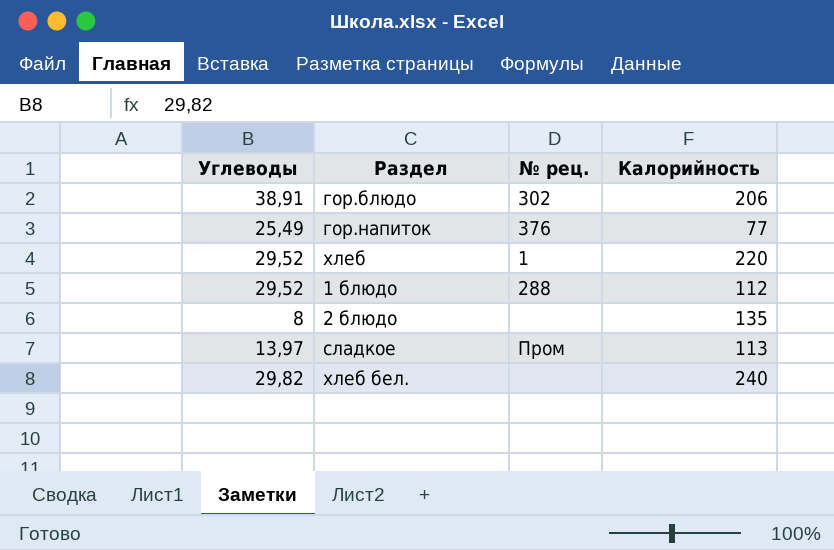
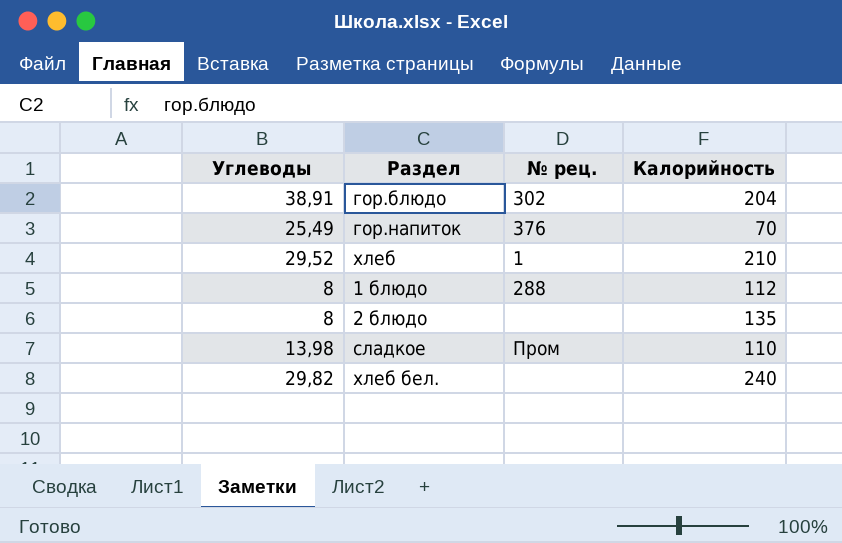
гор.блюдо | Калорийность: 206 -> 204
гор.напиток | Калорийность: 77 -> 70
хлеб | Калорийность: 220 -> 210
1 блюдо | Углеводы: 29,52 -> 8
сладкое | Углеводы: 13,97 -> 13,98
сладкое | Калорийность: 113 -> 110

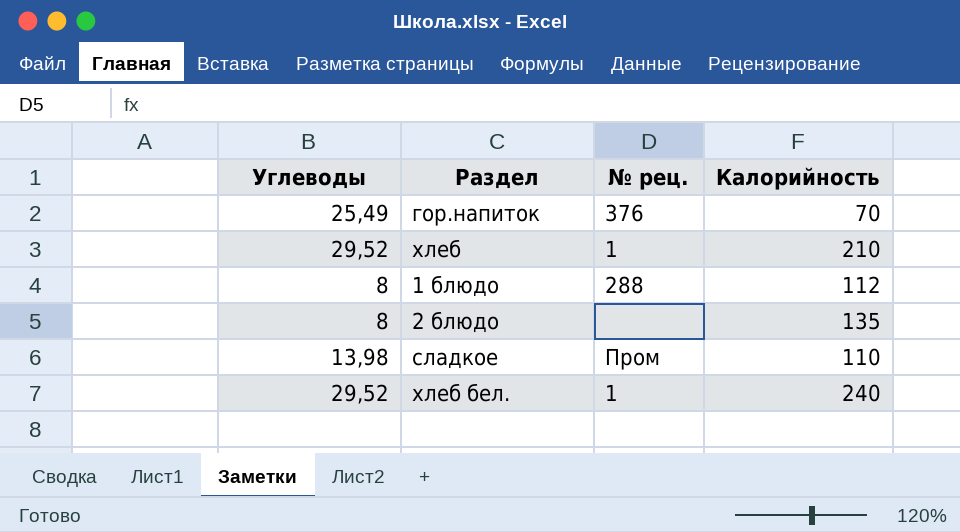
row гор.блюдо: 38,91 | 302 | 204 -> none
хлеб бел. | Углеводы: 29,82 -> 29,52
хлеб бел. | № рец.: none -> 1

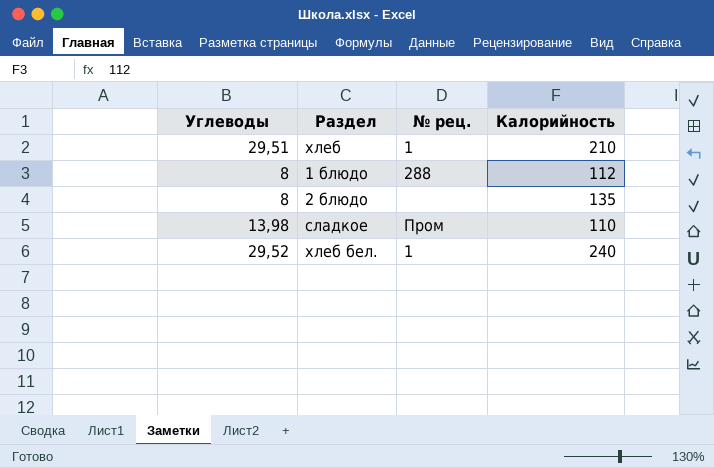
row гор.напиток: 25,49 | 376 | 70 -> none
хлеб | Углеводы: 29,52 -> 29,51

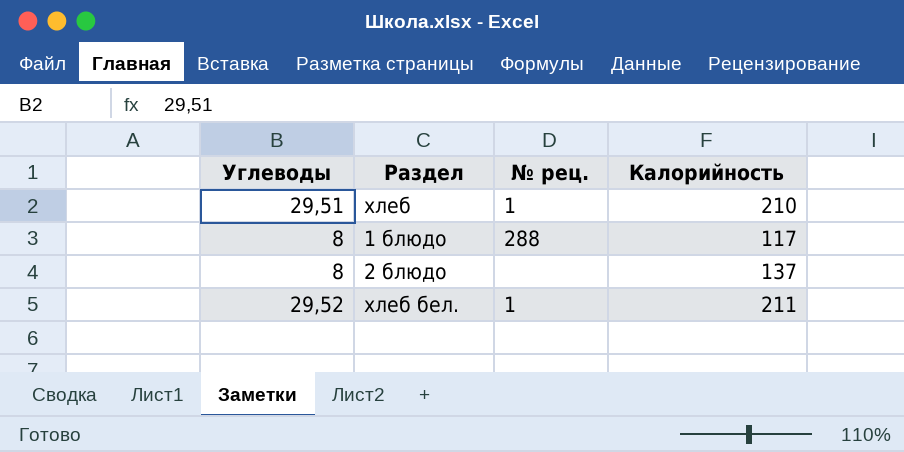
row сладкое: 13,98 | Пром | 110 -> none
1 блюдо | Калорийность: 112 -> 117
2 блюдо | Калорийность: 135 -> 137
хлеб бел. | Калорийность: 240 -> 211

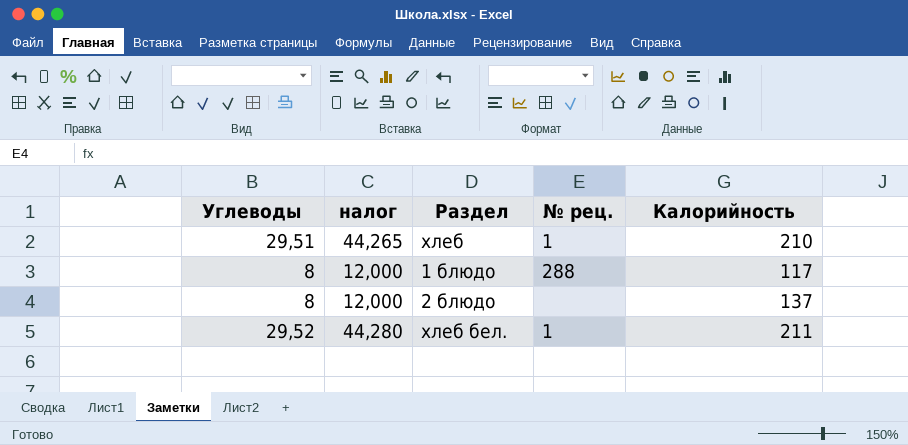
column налог | formula: none -> [Углеводы] * 1,5

